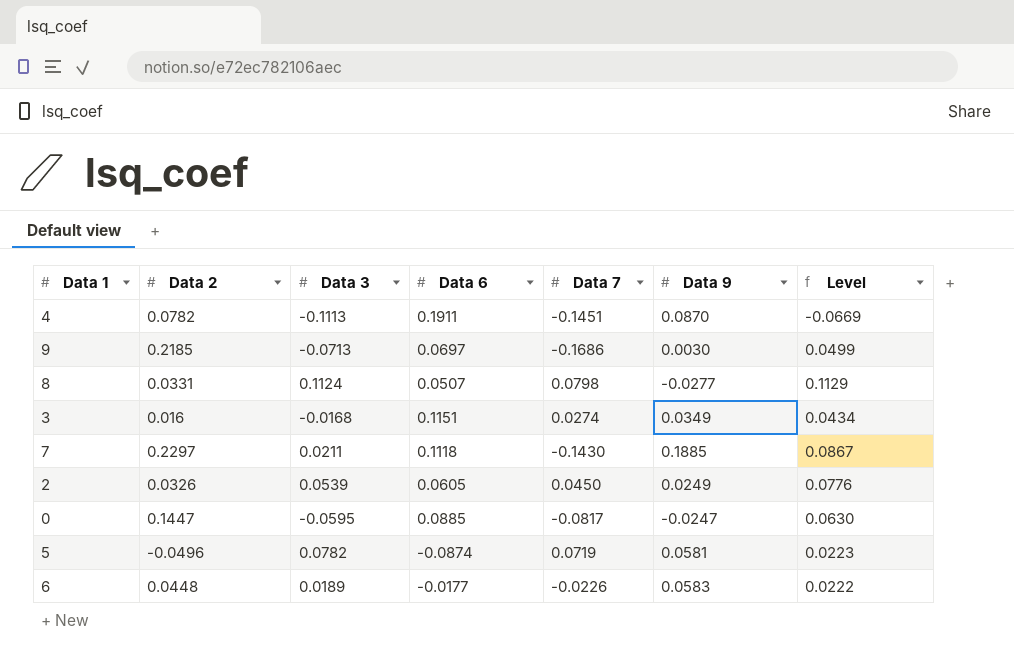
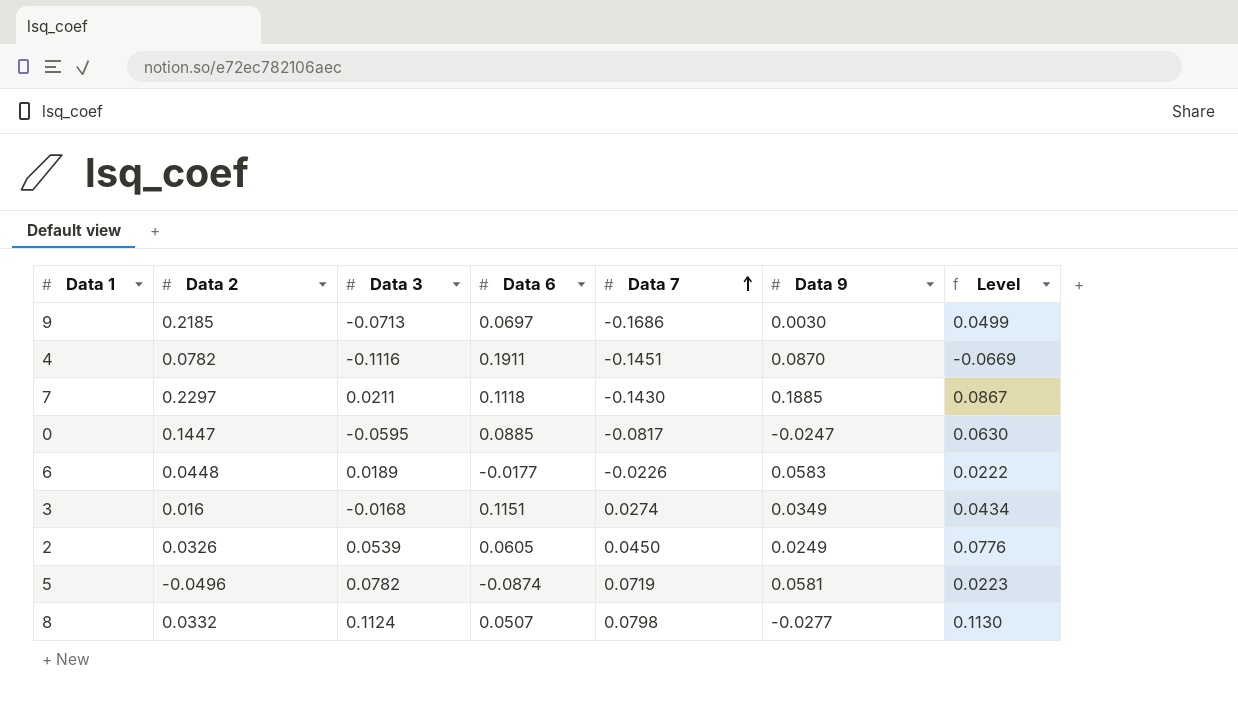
row order: none -> Data 7 ascending
4 | Data 3: -0.1113 -> -0.1116
8 | Data 2: 0.0331 -> 0.0332
8 | Level: 0.1129 -> 0.1130

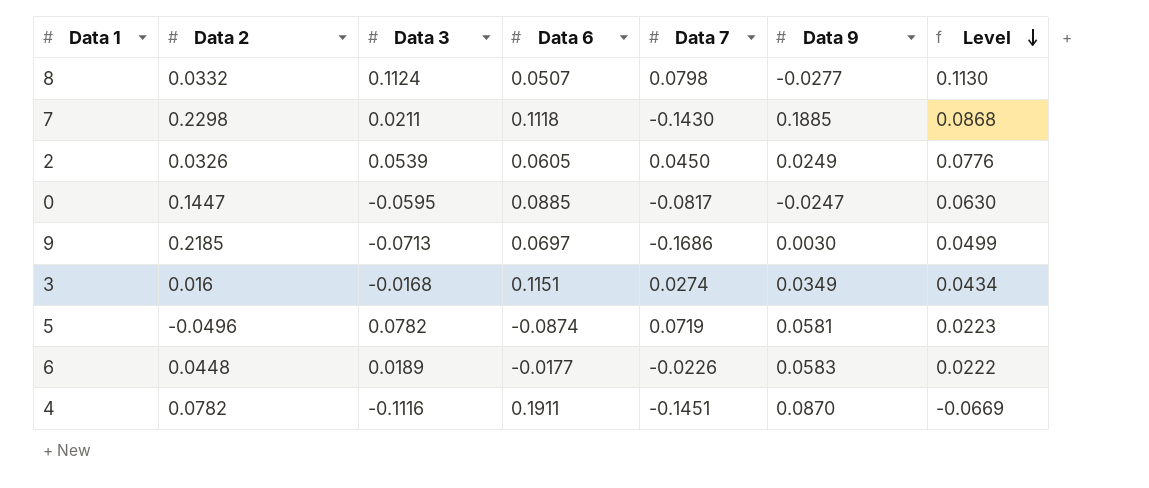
row order: Data 7 ascending -> Level descending
7 | Data 2: 0.2297 -> 0.2298
7 | Level: 0.0867 -> 0.0868

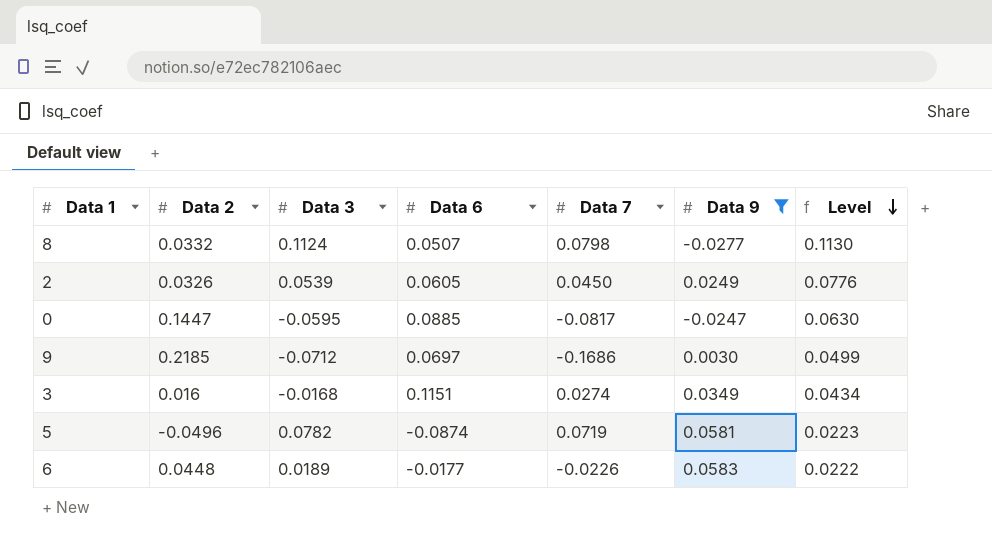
filter: none -> Data 9 <= 0.0583
9 | Data 3: -0.0713 -> -0.0712

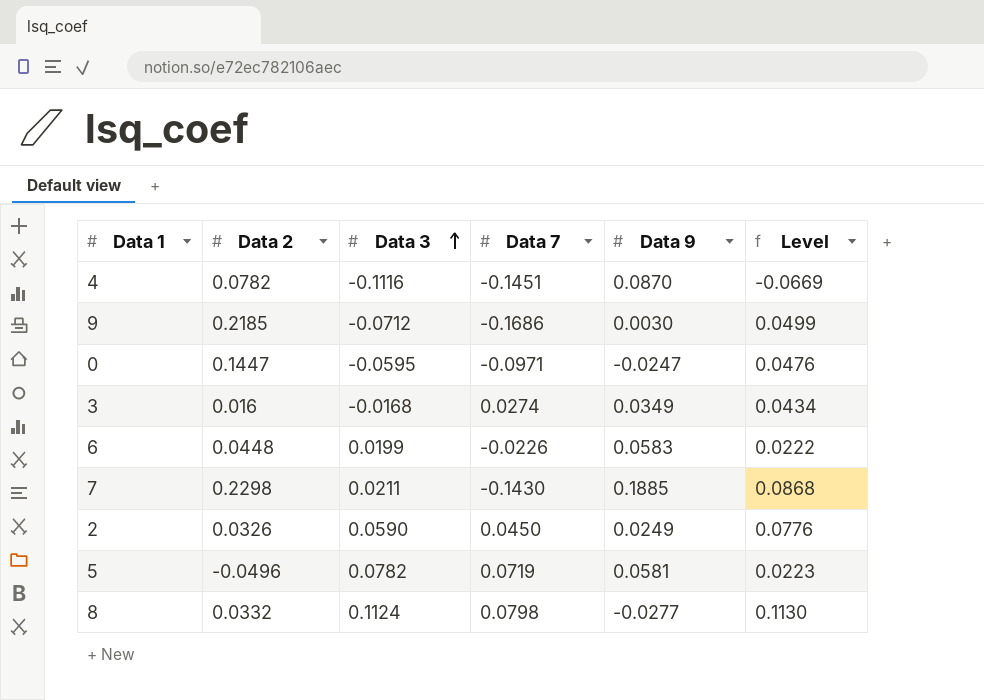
filter: Data 9 <= 0.0583 -> none
row order: Level descending -> Data 3 ascending
column Data 6 | position: 4 -> none
0 | Data 7: -0.0817 -> -0.0971
0 | Level: 0.0630 -> 0.0476
6 | Data 3: 0.0189 -> 0.0199
2 | Data 3: 0.0539 -> 0.0590

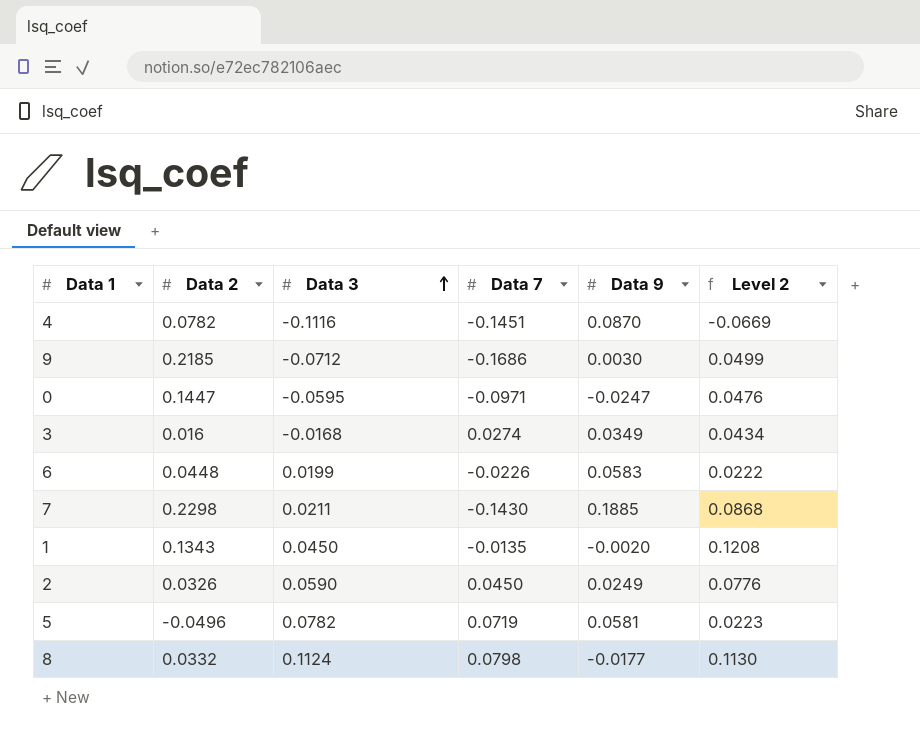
column name: Level -> Level 2
row 1: none -> 0.1343 | 0.0450 | -0.0135 | -0.0020 | 0.1208
8 | Data 9: -0.0277 -> -0.0177

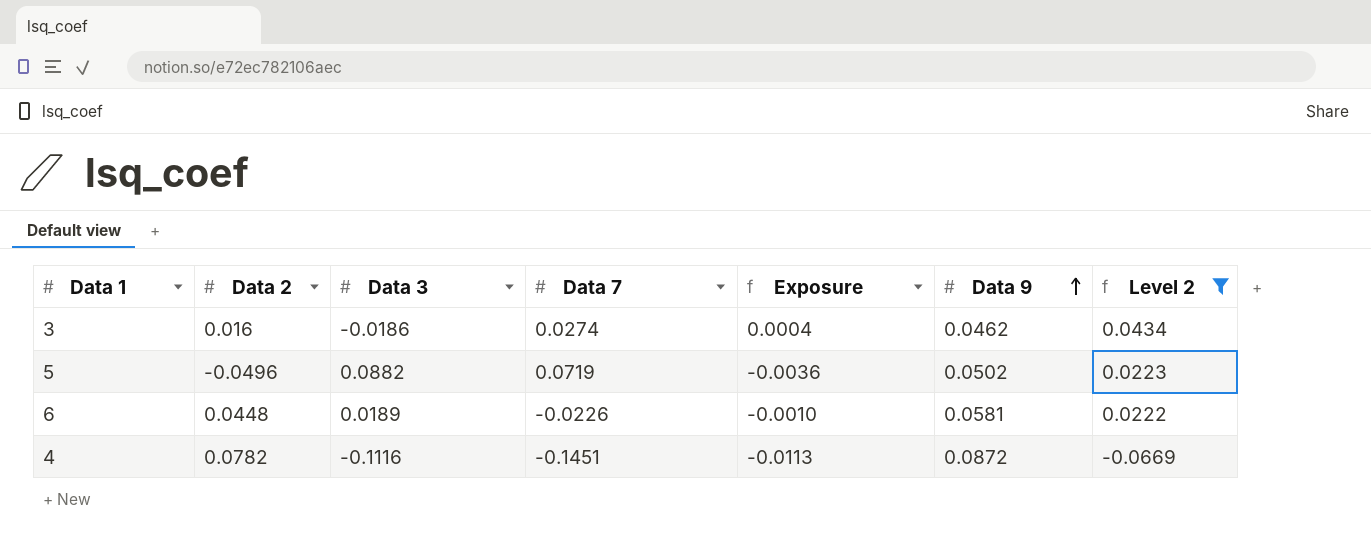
filter: none -> Level 2 <= 0.0434
row order: Data 3 ascending -> Data 9 ascending
column Exposure | formula: none -> [Data 2] * [Data 7]
3 | Data 3: -0.0168 -> -0.0186
3 | Data 9: 0.0349 -> 0.0462
5 | Data 3: 0.0782 -> 0.0882
5 | Data 9: 0.0581 -> 0.0502
6 | Data 3: 0.0199 -> 0.0189
6 | Data 9: 0.0583 -> 0.0581
4 | Data 9: 0.0870 -> 0.0872

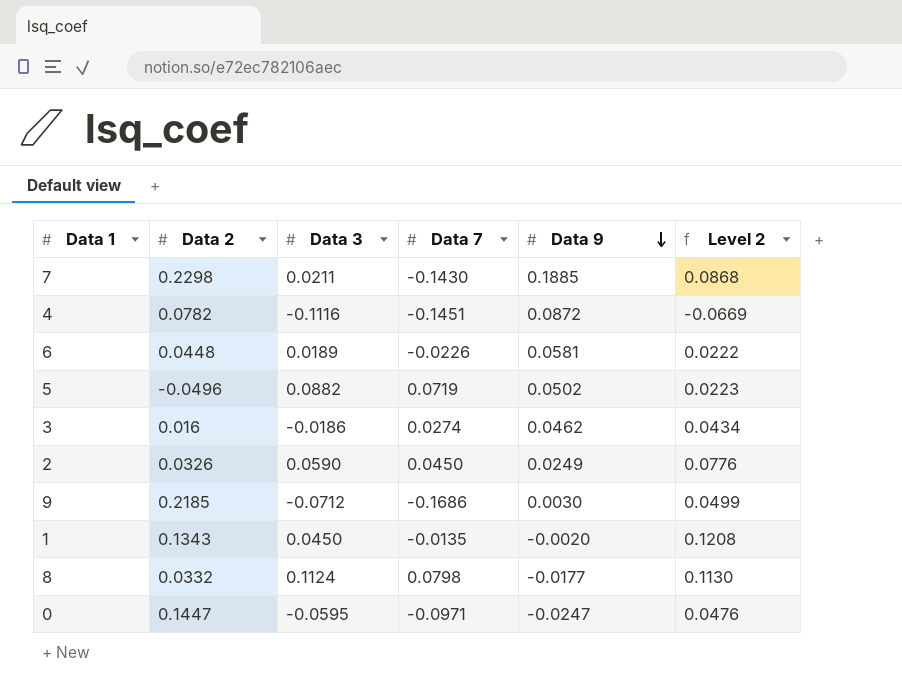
filter: Level 2 <= 0.0434 -> none
row order: Data 9 ascending -> Data 9 descending
column Exposure | formula: [Data 2] * [Data 7] -> none

